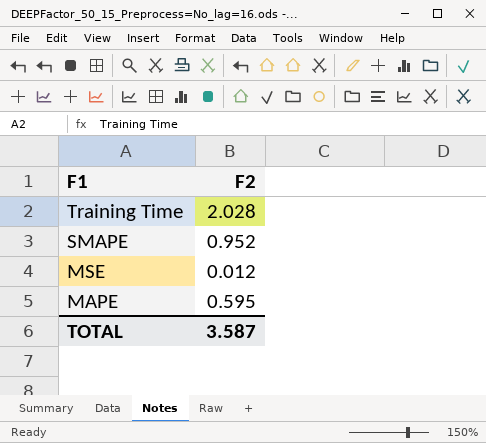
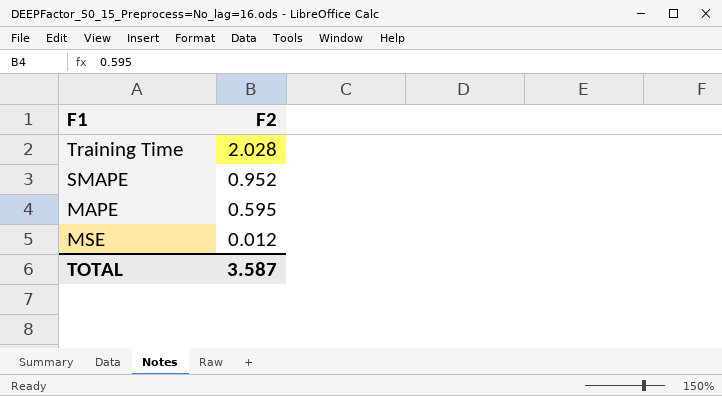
row order: F1 descending -> F2 descending

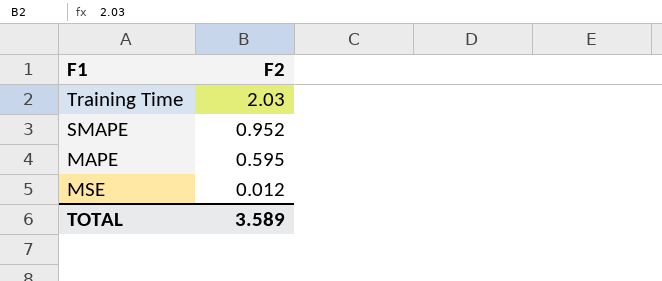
Training Time | F2: 2.028 -> 2.03
TOTAL | F2: 3.587 -> 3.589

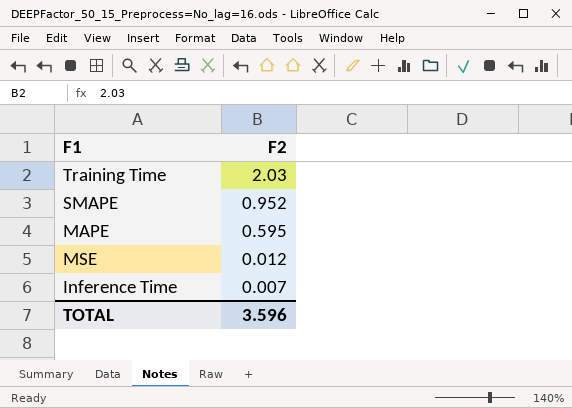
row Inference Time: none -> 0.007
TOTAL | F2: 3.589 -> 3.596

